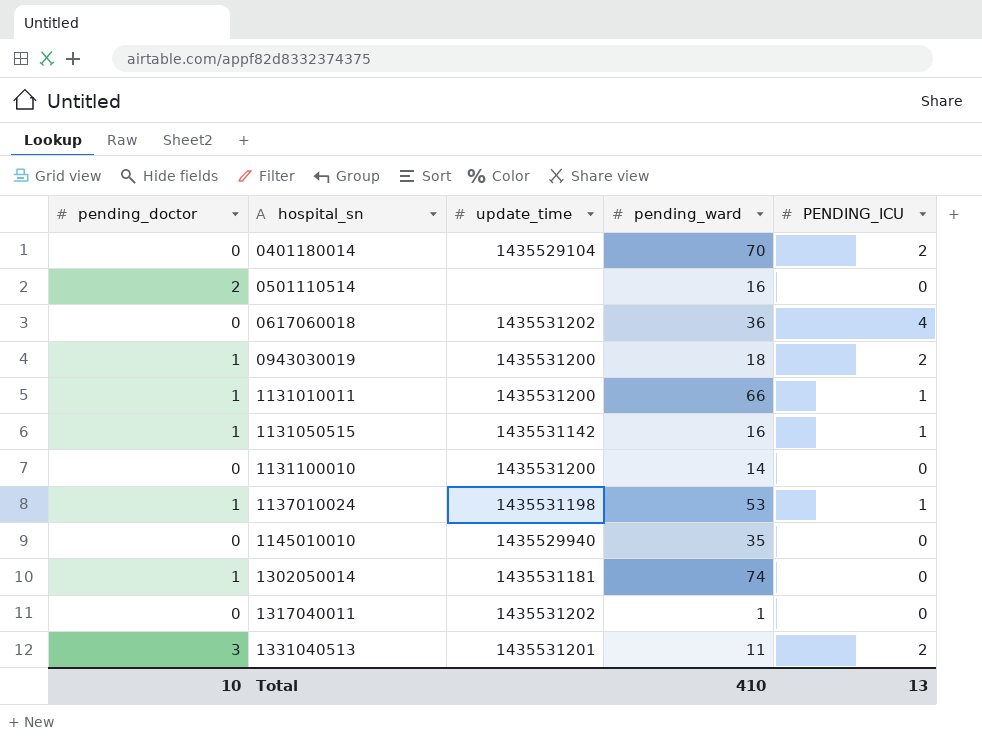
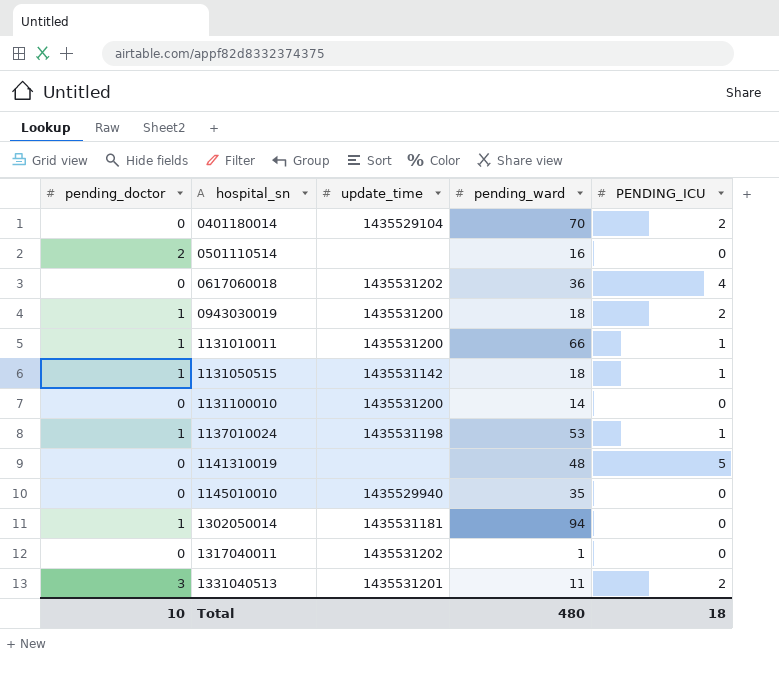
1131050515 | pending_ward: 16 -> 18
row 1141310019: none -> 0 | none | 48 | 5
1302050014 | pending_ward: 74 -> 94
Total | pending_ward: 410 -> 480
Total | PENDING_ICU: 13 -> 18

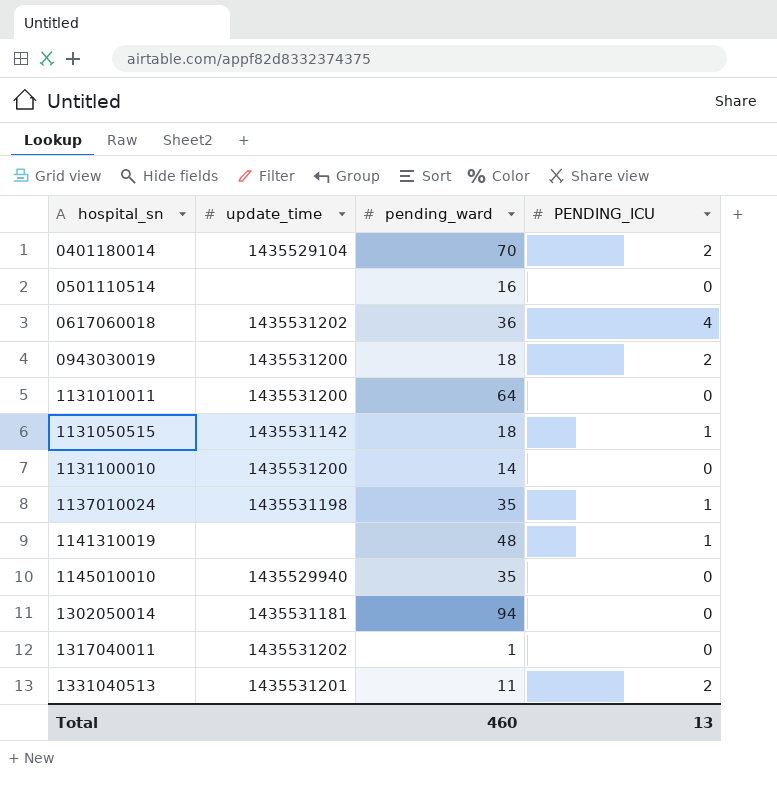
column pending_doctor | position: 1 -> none
1131010011 | pending_ward: 66 -> 64
1131010011 | PENDING_ICU: 1 -> 0
1137010024 | pending_ward: 53 -> 35
1141310019 | PENDING_ICU: 5 -> 1
Total | pending_ward: 480 -> 460
Total | PENDING_ICU: 18 -> 13

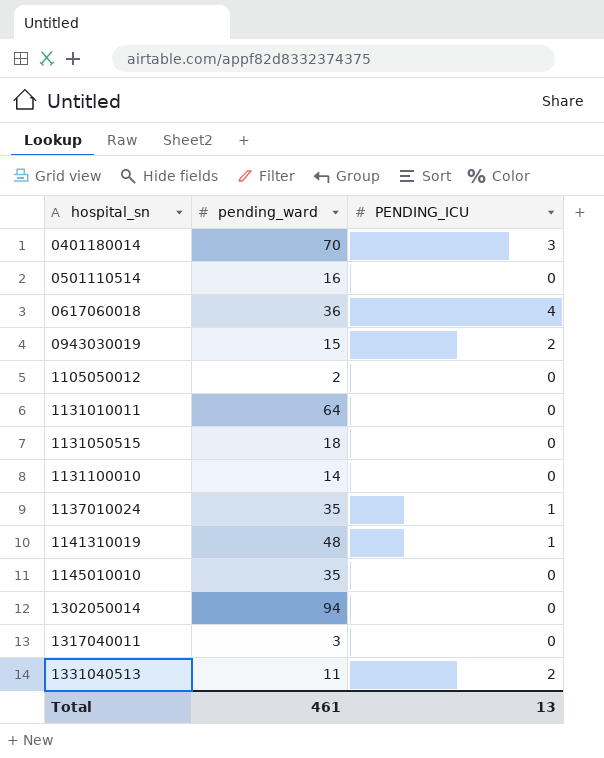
column update_time | position: 2 -> none
0401180014 | PENDING_ICU: 2 -> 3
0943030019 | pending_ward: 18 -> 15
row 1105050012: none -> 2 | 0
1131050515 | PENDING_ICU: 1 -> 0
1317040011 | pending_ward: 1 -> 3
Total | pending_ward: 460 -> 461

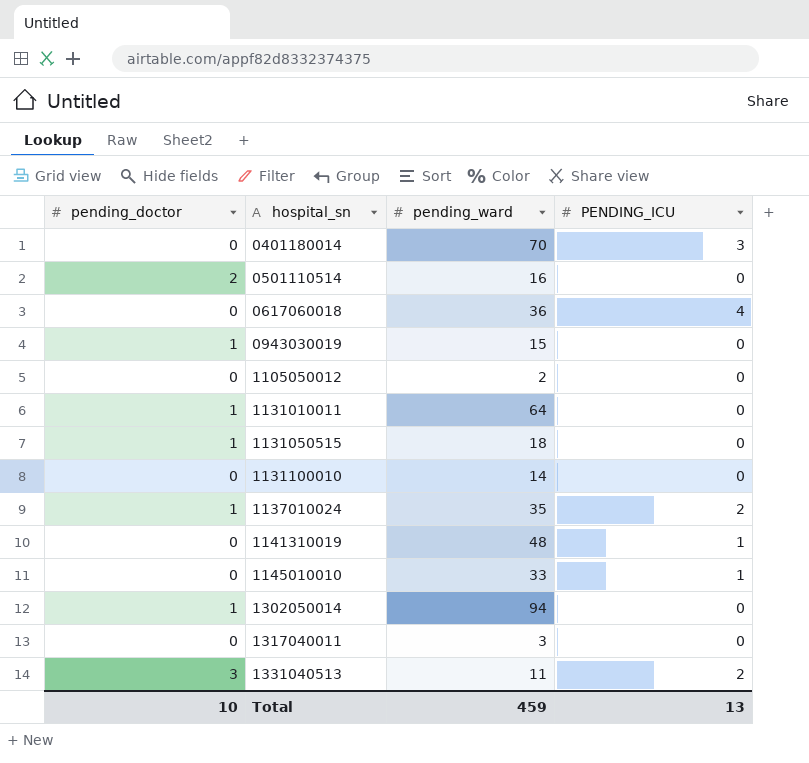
column pending_doctor | position: none -> 1
0943030019 | PENDING_ICU: 2 -> 0
1137010024 | PENDING_ICU: 1 -> 2
1145010010 | pending_ward: 35 -> 33
1145010010 | PENDING_ICU: 0 -> 1
Total | pending_ward: 461 -> 459

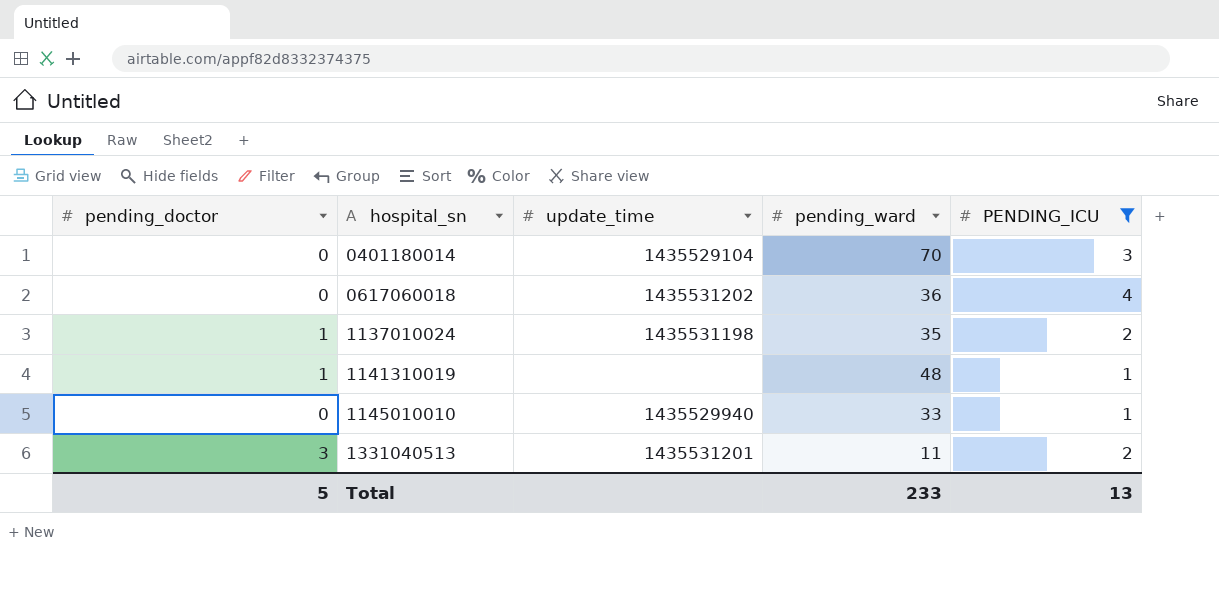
filter: none -> PENDING_ICU != 0
column update_time | position: none -> 3
1141310019 | pending_doctor: 0 -> 1
Total | pending_doctor: 10 -> 5
Total | pending_ward: 459 -> 233

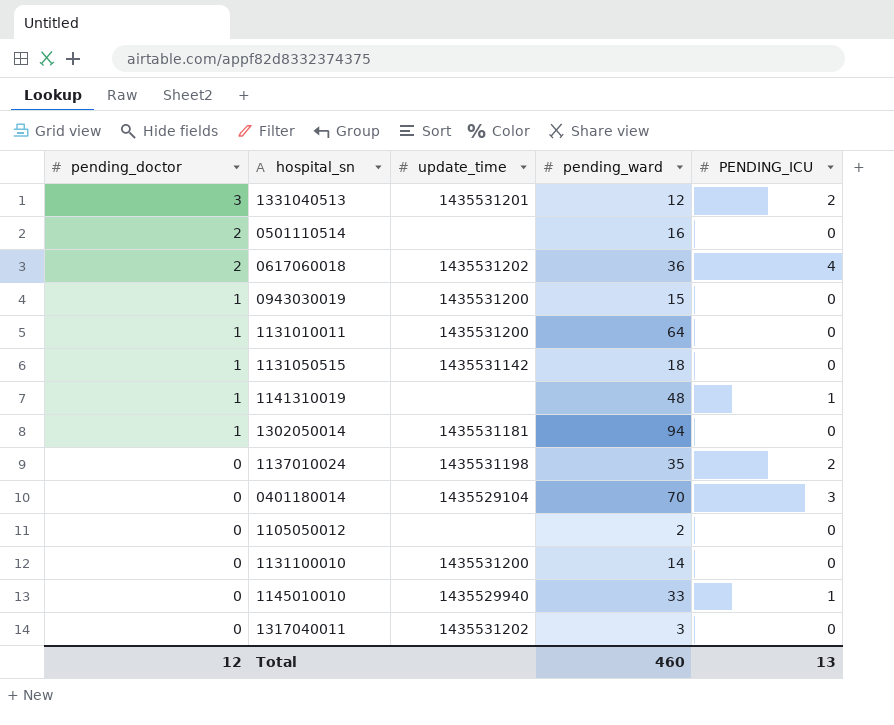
filter: PENDING_ICU != 0 -> none
row order: hospital_sn ascending -> pending_doctor descending
1331040513 | pending_ward: 11 -> 12
0617060018 | pending_doctor: 0 -> 2
1137010024 | pending_doctor: 1 -> 0
Total | pending_doctor: 5 -> 12
Total | pending_ward: 233 -> 460

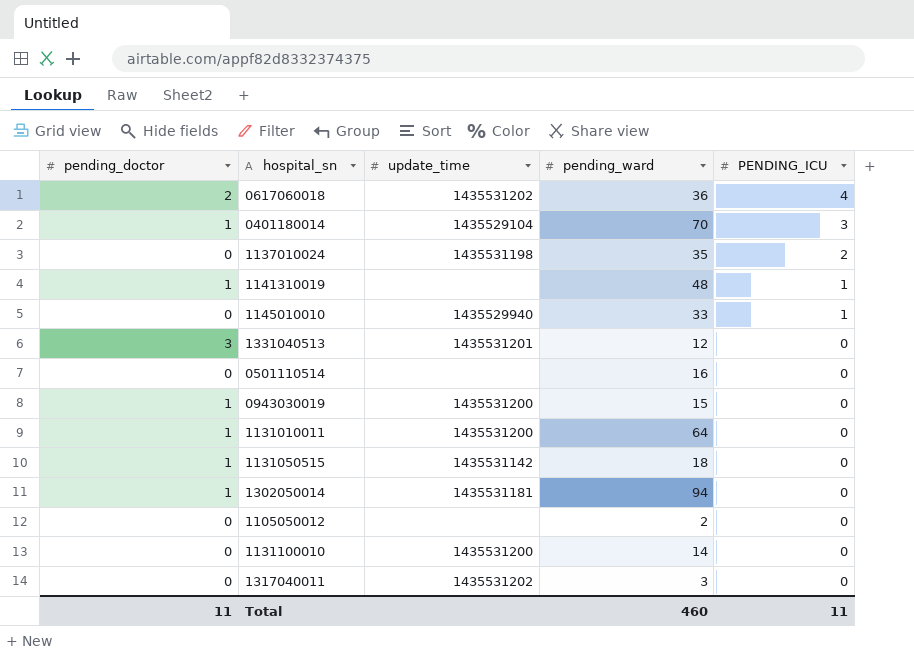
row order: pending_doctor descending -> PENDING_ICU descending
0401180014 | pending_doctor: 0 -> 1
1331040513 | PENDING_ICU: 2 -> 0
0501110514 | pending_doctor: 2 -> 0
Total | pending_doctor: 12 -> 11
Total | PENDING_ICU: 13 -> 11

